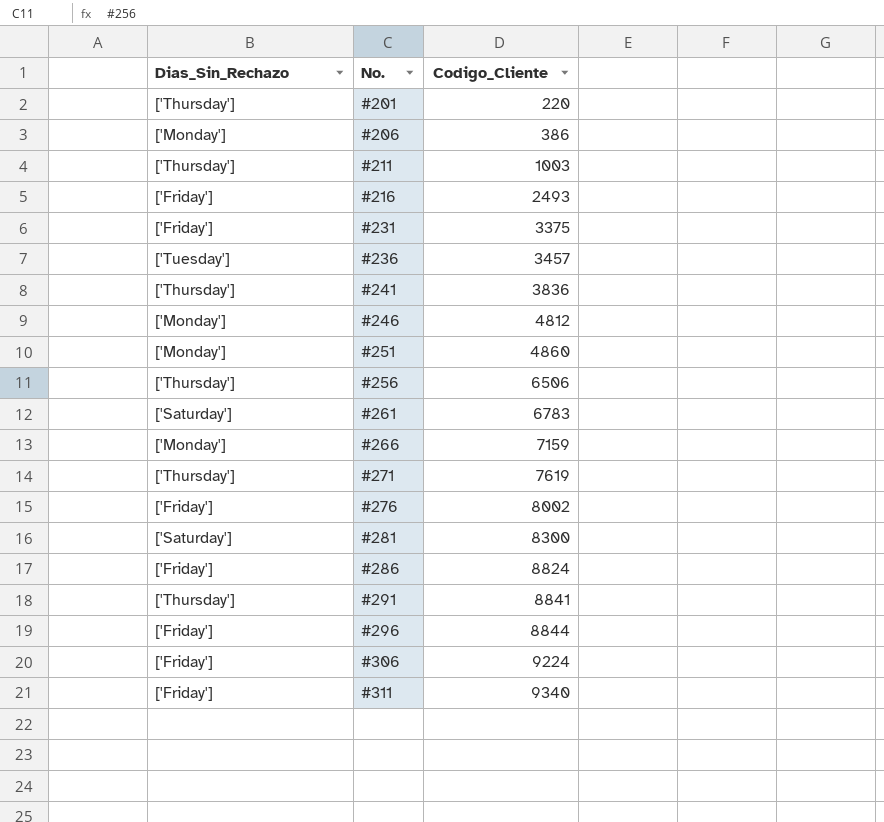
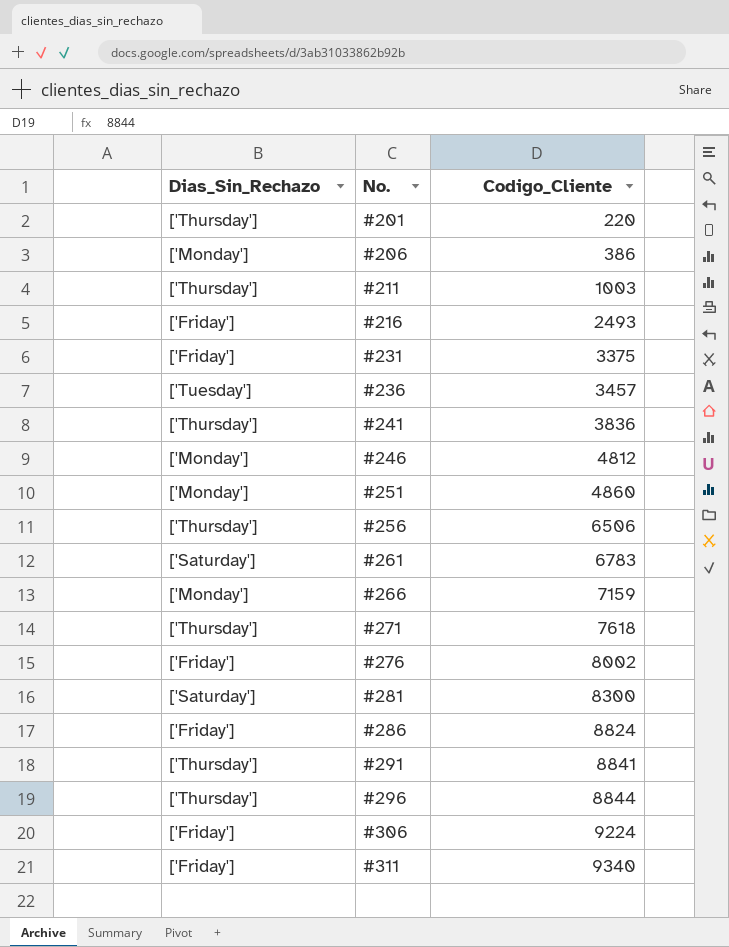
#271 | Codigo_Cliente: 7619 -> 7618
#296 | Dias_Sin_Rechazo: ['Friday'] -> ['Thursday']

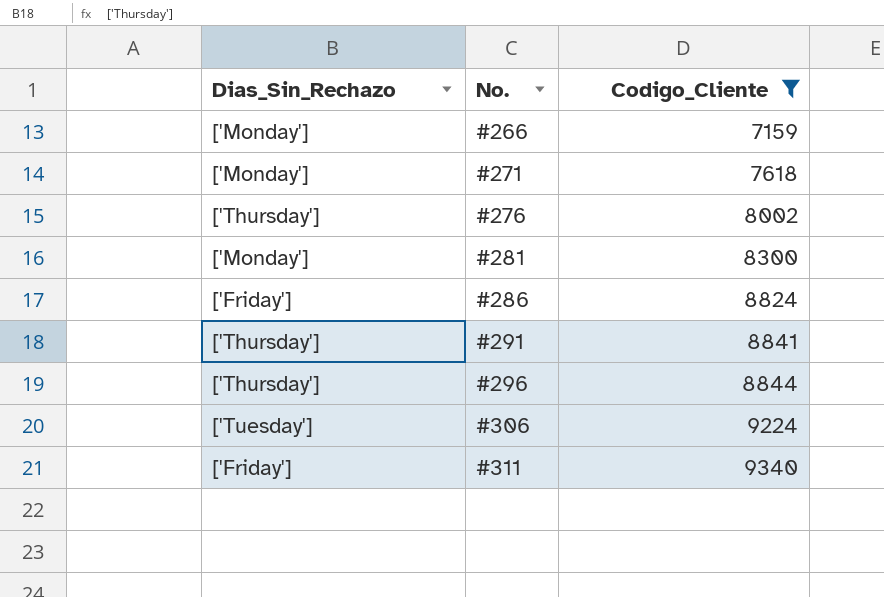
filter: none -> Codigo_Cliente >= 7159
#271 | Dias_Sin_Rechazo: ['Thursday'] -> ['Monday']
#276 | Dias_Sin_Rechazo: ['Friday'] -> ['Thursday']
#281 | Dias_Sin_Rechazo: ['Saturday'] -> ['Monday']
#306 | Dias_Sin_Rechazo: ['Friday'] -> ['Tuesday']

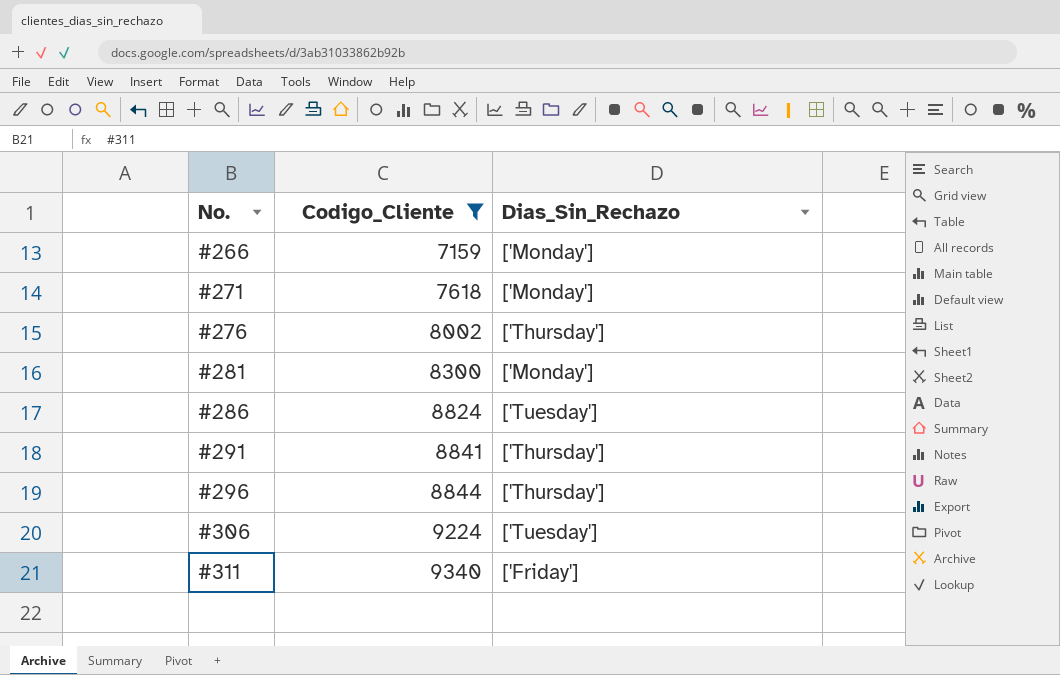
column Dias_Sin_Rechazo | position: 1 -> 3
#286 | Dias_Sin_Rechazo: ['Friday'] -> ['Tuesday']

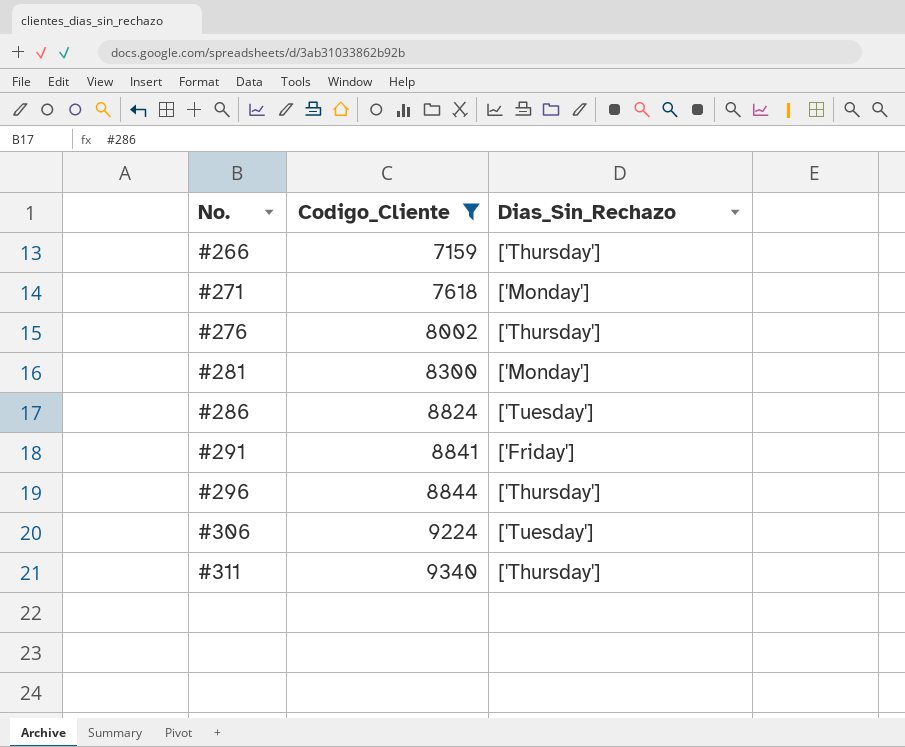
#266 | Dias_Sin_Rechazo: ['Monday'] -> ['Thursday']
#291 | Dias_Sin_Rechazo: ['Thursday'] -> ['Friday']
#311 | Dias_Sin_Rechazo: ['Friday'] -> ['Thursday']

